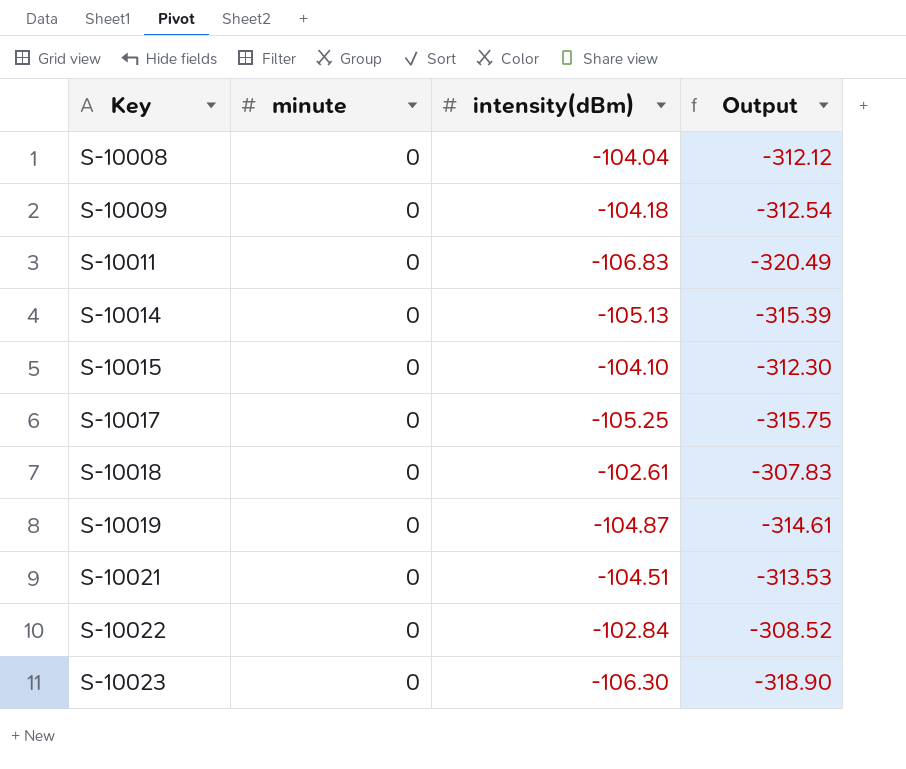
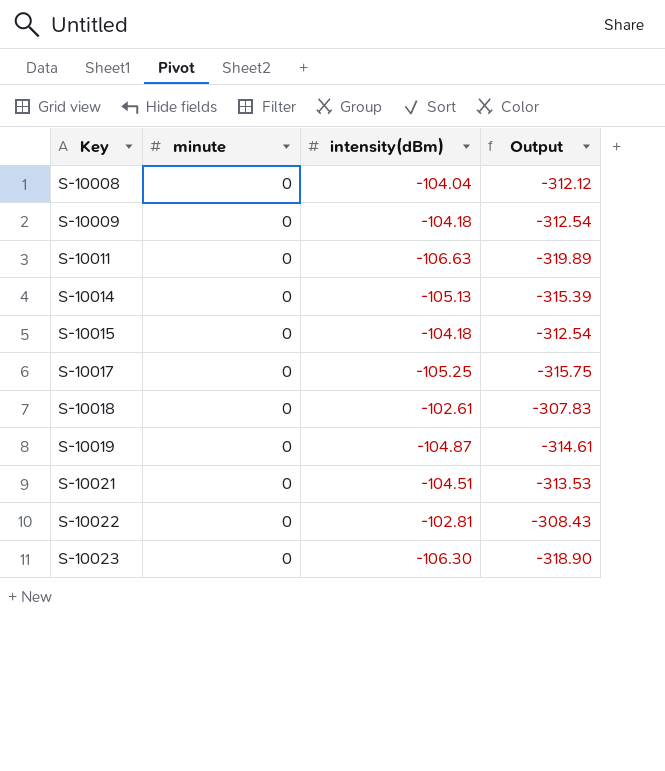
S-10011 | intensity(dBm): -106.83 -> -106.63
S-10011 | Output: -320.49 -> -319.89
S-10015 | intensity(dBm): -104.10 -> -104.18
S-10015 | Output: -312.30 -> -312.54
S-10022 | intensity(dBm): -102.84 -> -102.81
S-10022 | Output: -308.52 -> -308.43

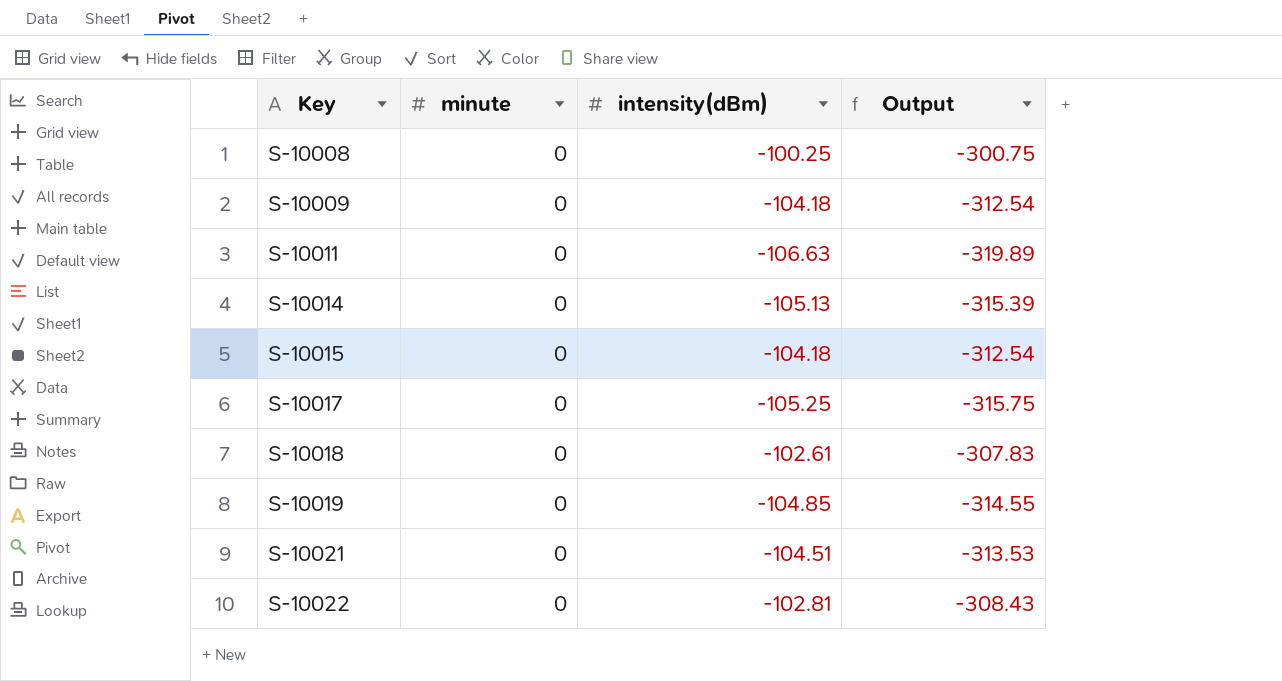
row S-10023: 0 | -106.30 | -318.90 -> none
S-10008 | intensity(dBm): -104.04 -> -100.25
S-10008 | Output: -312.12 -> -300.75
S-10019 | intensity(dBm): -104.87 -> -104.85
S-10019 | Output: -314.61 -> -314.55

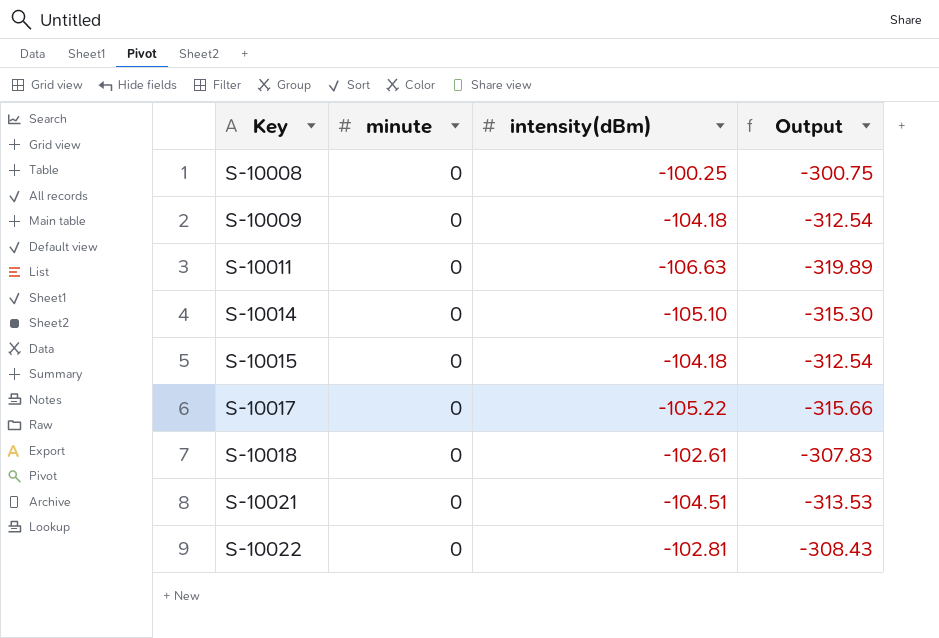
row S-10019: 0 | -104.85 | -314.55 -> none
S-10014 | intensity(dBm): -105.13 -> -105.10
S-10014 | Output: -315.39 -> -315.30
S-10017 | intensity(dBm): -105.25 -> -105.22
S-10017 | Output: -315.75 -> -315.66

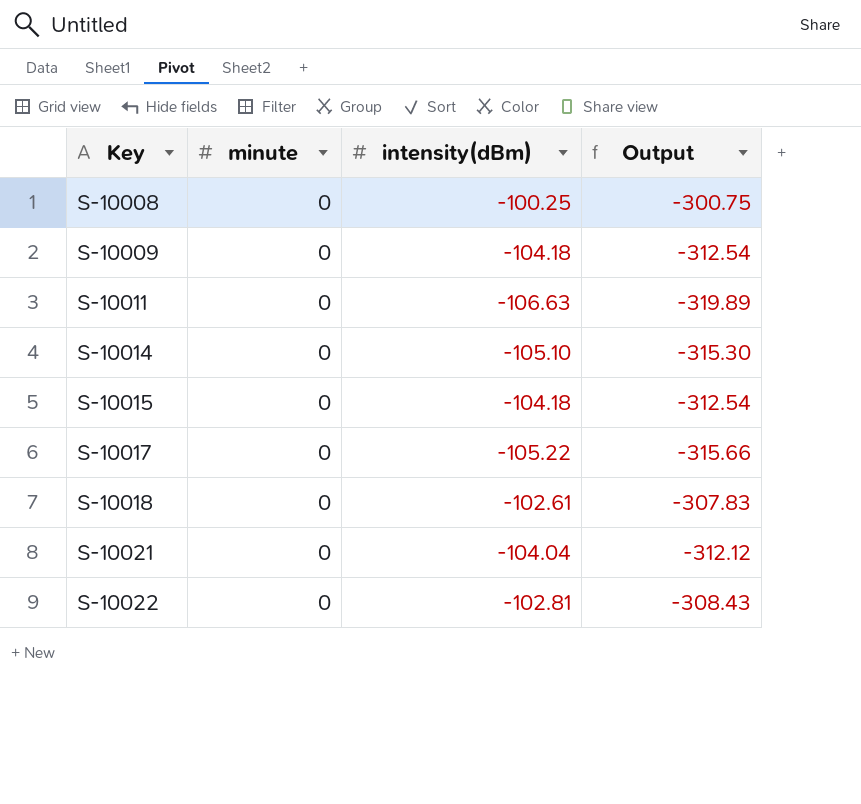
S-10021 | intensity(dBm): -104.51 -> -104.04
S-10021 | Output: -313.53 -> -312.12

